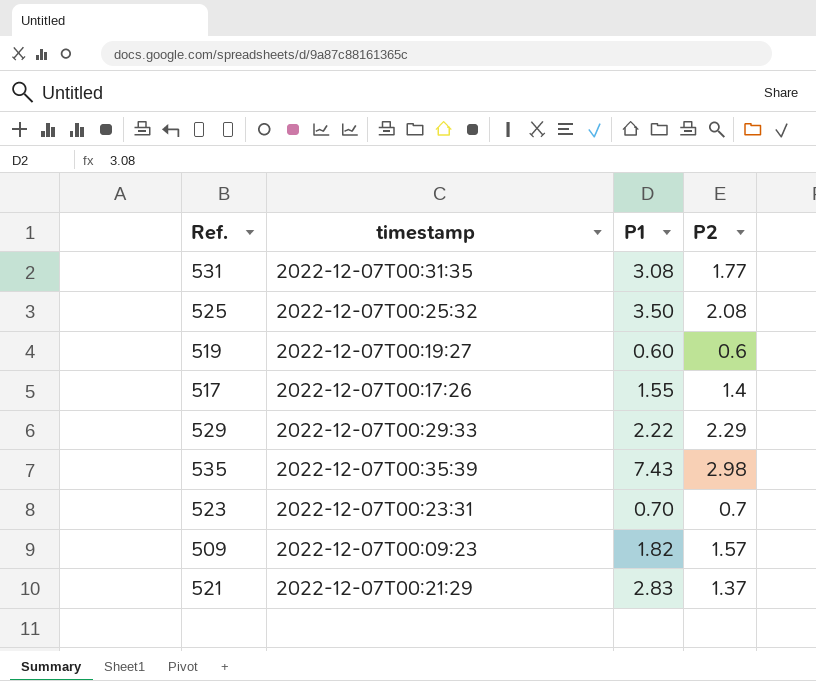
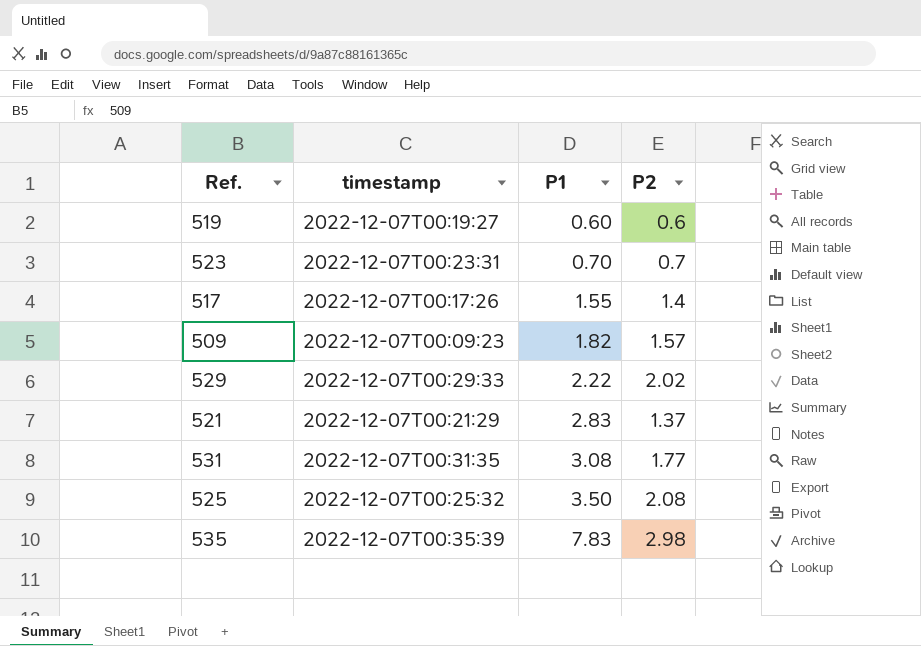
row order: none -> P1 ascending
529 | P2: 2.29 -> 2.02
535 | P1: 7.43 -> 7.83

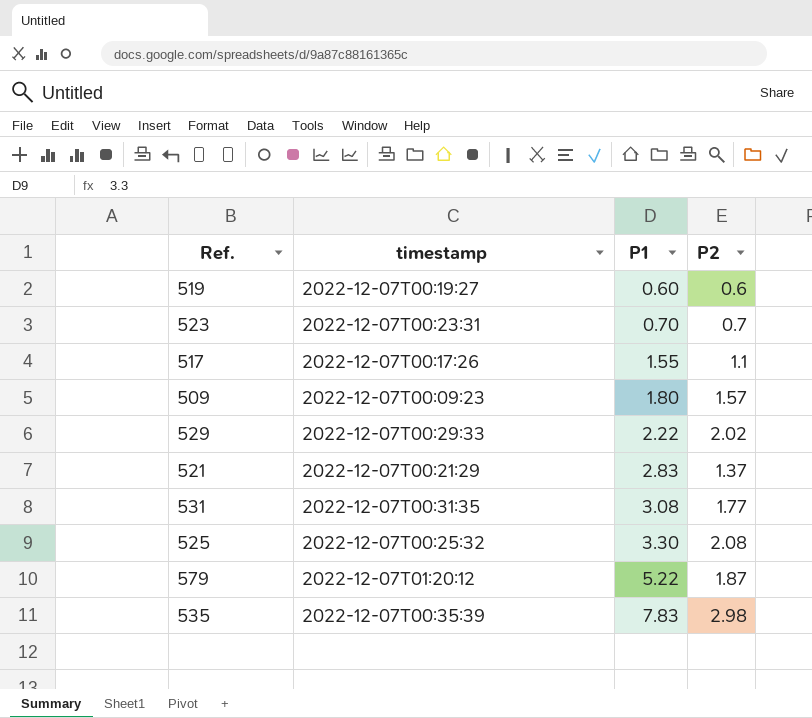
517 | P2: 1.4 -> 1.1
509 | P1: 1.82 -> 1.80
525 | P1: 3.50 -> 3.30
row 579: none -> 2022-12-07T01:20:12 | 5.22 | 1.87

